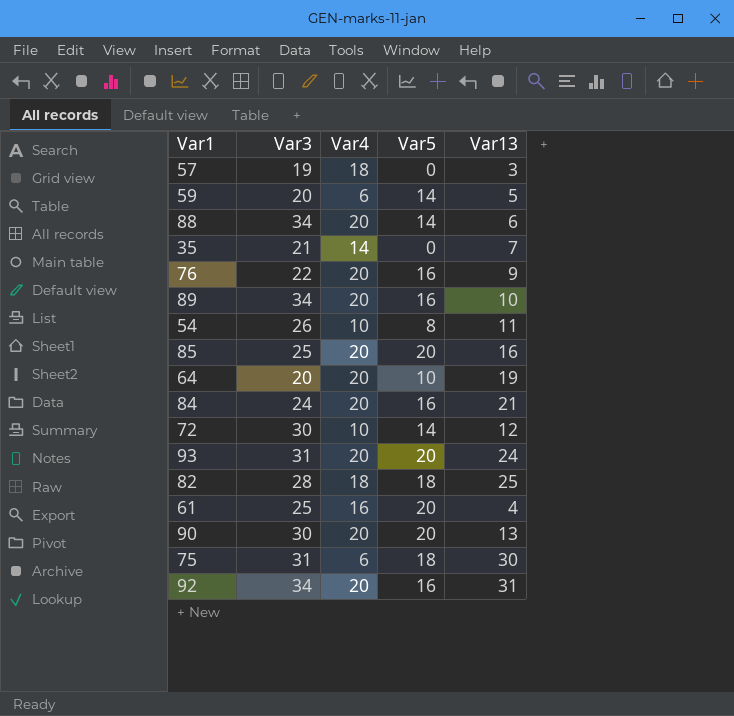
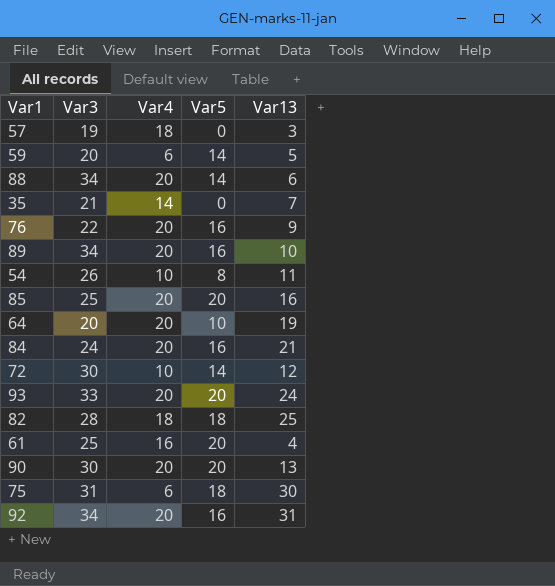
93 | Var3: 31 -> 33

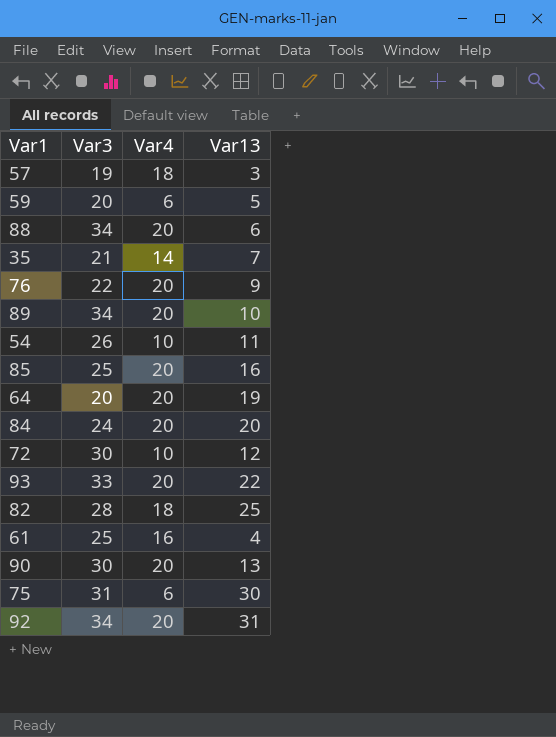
column Var5 | position: 4 -> none
84 | Var13: 21 -> 20
93 | Var13: 24 -> 22

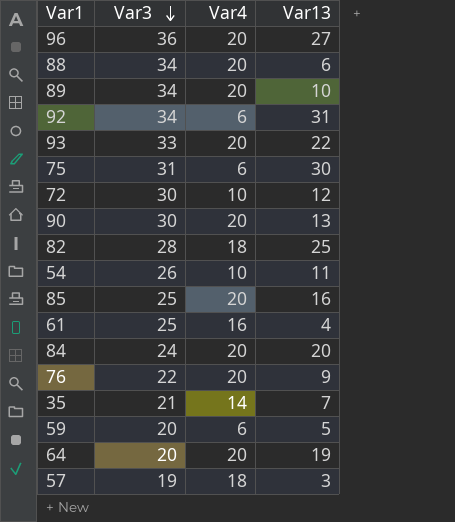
row order: none -> Var3 descending
row 96: none -> 36 | 20 | 27
92 | Var4: 20 -> 6

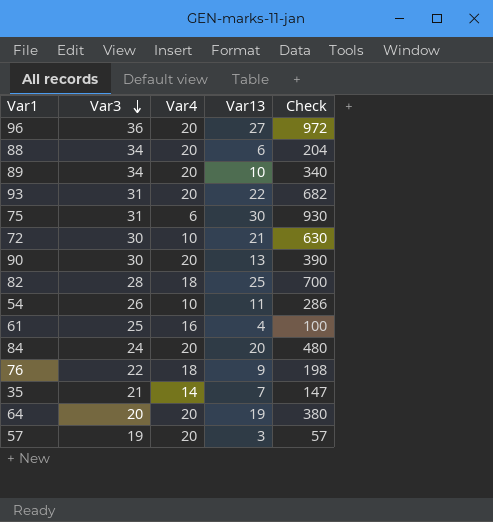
column Check | formula: none -> [Var3] * [Var13]
row 92: 34 | 6 | 31 -> none
row 85: 25 | 20 | 16 -> none
row 59: 20 | 6 | 5 -> none
93 | Var3: 33 -> 31
72 | Var13: 12 -> 21
76 | Var4: 20 -> 18
57 | Var4: 18 -> 20

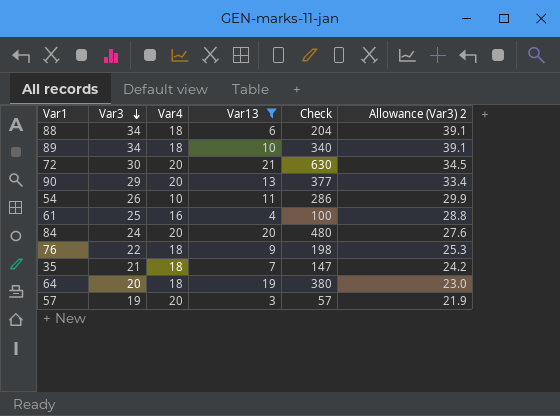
filter: none -> Var13 <= 21
column Allowance (Var3) 2 | formula: none -> [Var3] * 1.15
88 | Var4: 20 -> 18
89 | Var4: 20 -> 18
72 | Var4: 10 -> 20
90 | Var3: 30 -> 29
90 | Check: 390 -> 377
35 | Var4: 14 -> 18
64 | Var4: 20 -> 18

